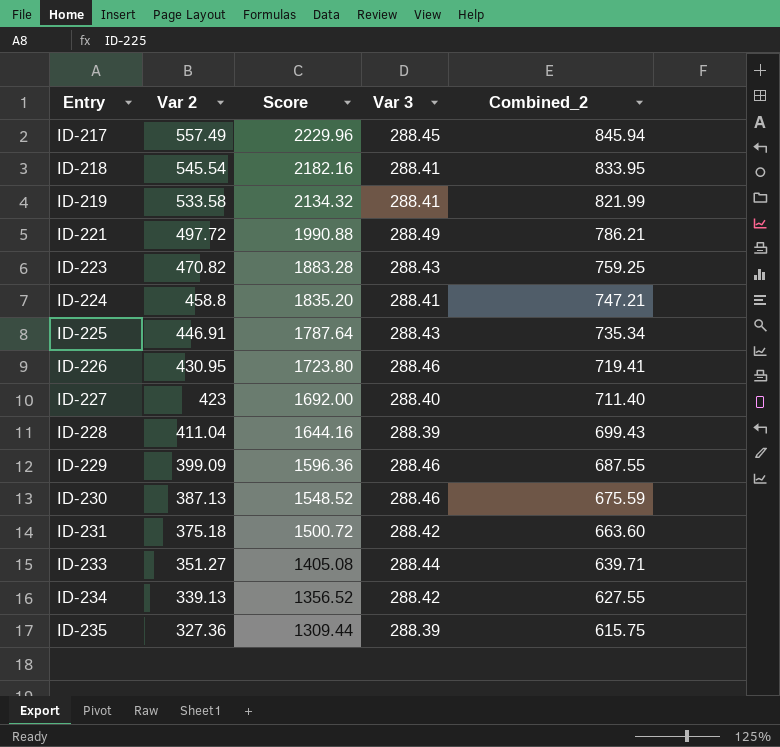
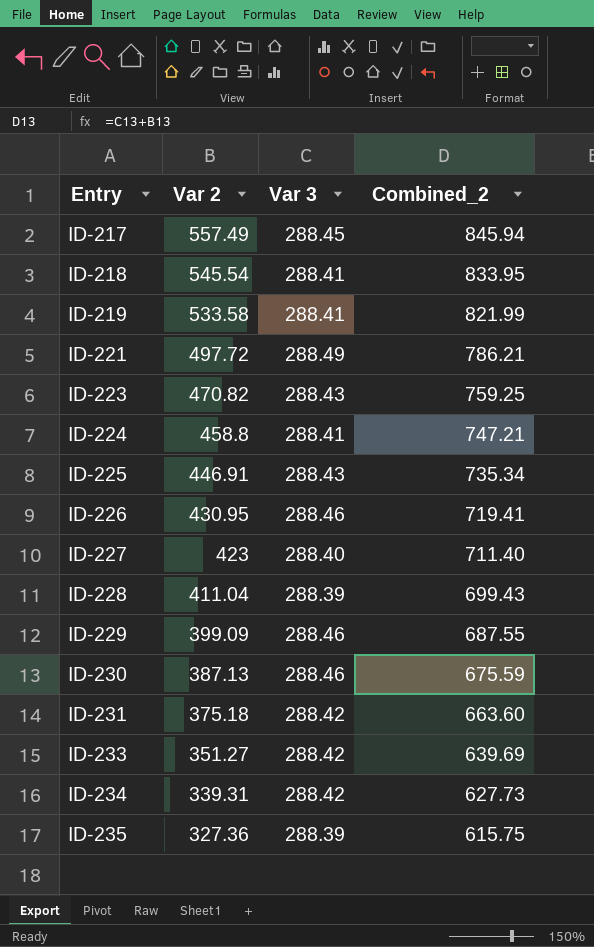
column Score | formula: [Var 2] * 4 -> none
ID-233 | Var 3: 288.44 -> 288.42
ID-233 | Combined_2: 639.71 -> 639.69
ID-234 | Var 2: 339.13 -> 339.31
ID-234 | Combined_2: 627.55 -> 627.73

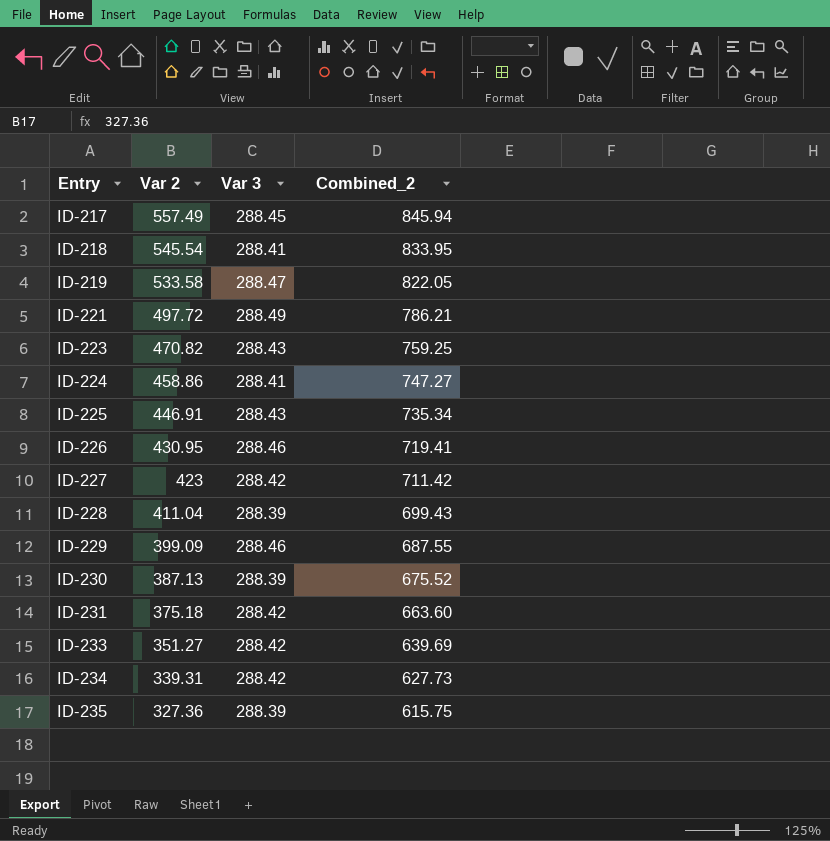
ID-219 | Var 3: 288.41 -> 288.47
ID-219 | Combined_2: 821.99 -> 822.05
ID-224 | Var 2: 458.8 -> 458.86
ID-224 | Combined_2: 747.21 -> 747.27
ID-227 | Var 3: 288.40 -> 288.42
ID-227 | Combined_2: 711.40 -> 711.42
ID-230 | Var 3: 288.46 -> 288.39
ID-230 | Combined_2: 675.59 -> 675.52

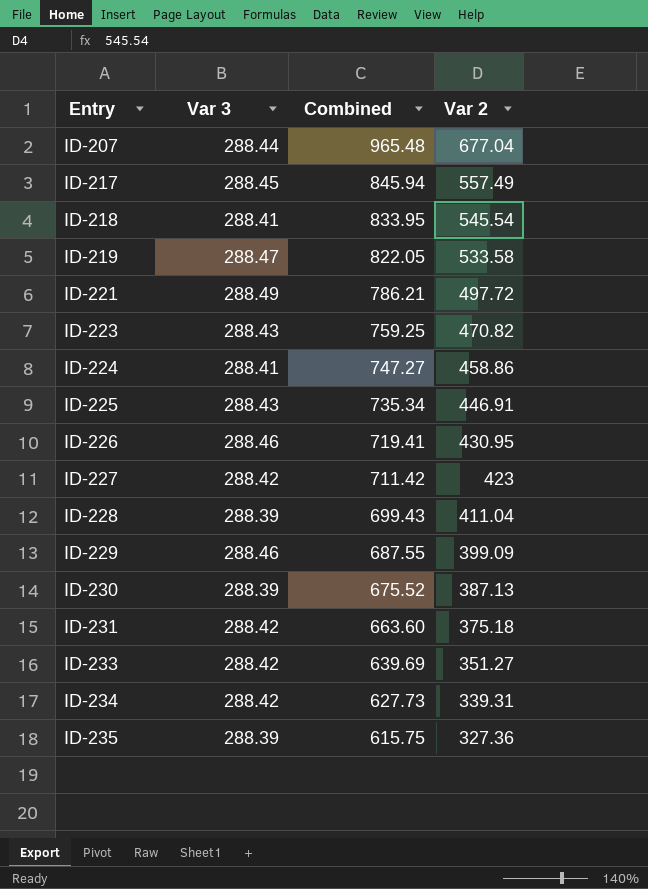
column name: Combined_2 -> Combined
column Var 2 | position: 2 -> 4
row ID-207: none -> 288.44 | 965.48 | 677.04

